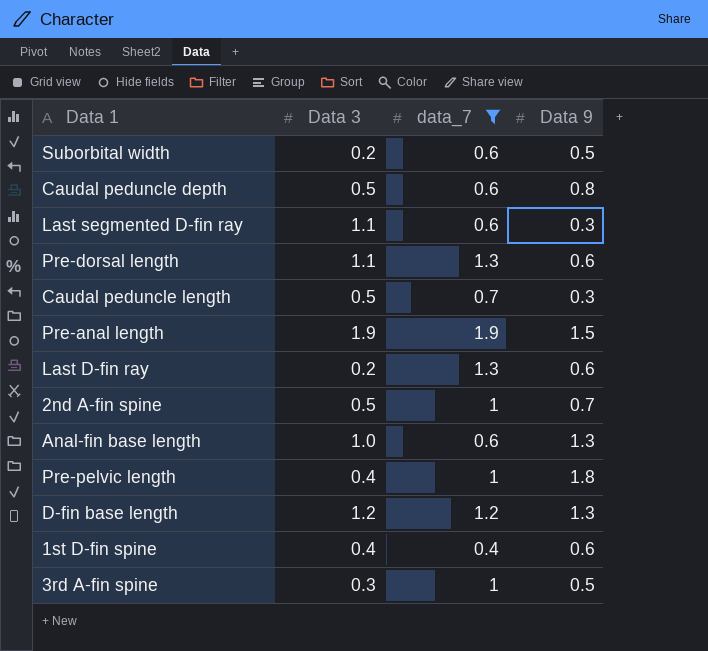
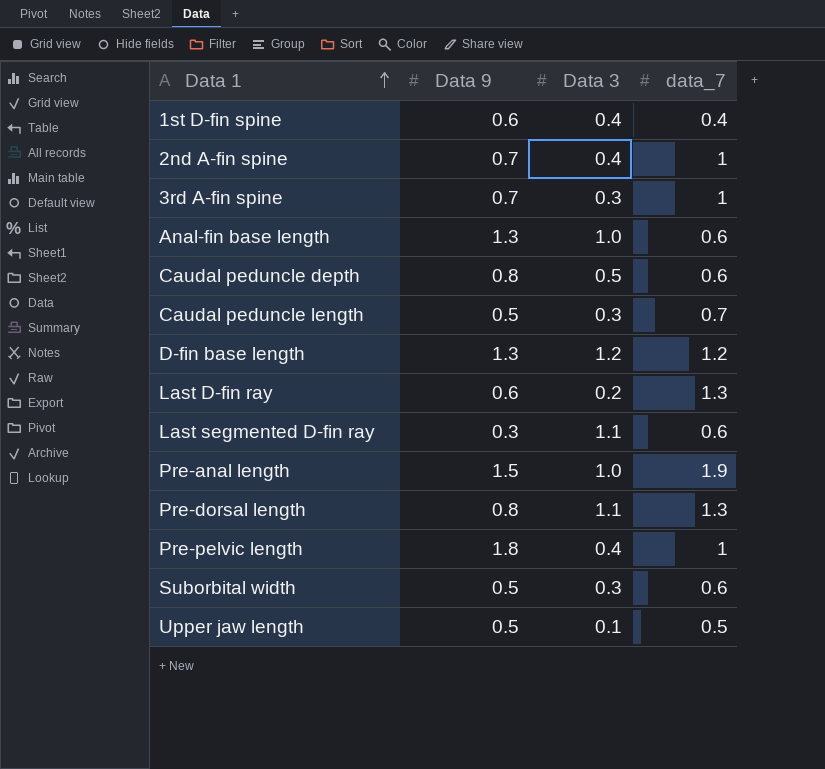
filter: data_7 != 0.5 -> none
row order: none -> Data 1 ascending
column Data 9 | position: 4 -> 2
2nd A-fin spine | Data 3: 0.5 -> 0.4
3rd A-fin spine | Data 9: 0.5 -> 0.7
Caudal peduncle length | Data 9: 0.3 -> 0.5
Caudal peduncle length | Data 3: 0.5 -> 0.3
Pre-anal length | Data 3: 1.9 -> 1.0
Pre-dorsal length | Data 9: 0.6 -> 0.8
Suborbital width | Data 3: 0.2 -> 0.3

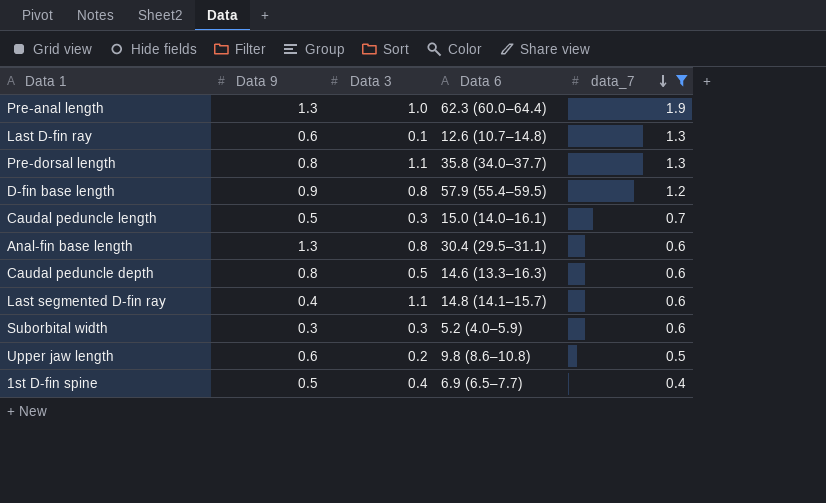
filter: none -> data_7 != 1
row order: Data 1 ascending -> data_7 descending
column Data 6 | position: none -> 4
Pre-anal length | Data 9: 1.5 -> 1.3
Last D-fin ray | Data 3: 0.2 -> 0.1
D-fin base length | Data 9: 1.3 -> 0.9
D-fin base length | Data 3: 1.2 -> 0.8
Anal-fin base length | Data 3: 1.0 -> 0.8
Last segmented D-fin ray | Data 9: 0.3 -> 0.4
Suborbital width | Data 9: 0.5 -> 0.3
Upper jaw length | Data 9: 0.5 -> 0.6
Upper jaw length | Data 3: 0.1 -> 0.2
1st D-fin spine | Data 9: 0.6 -> 0.5

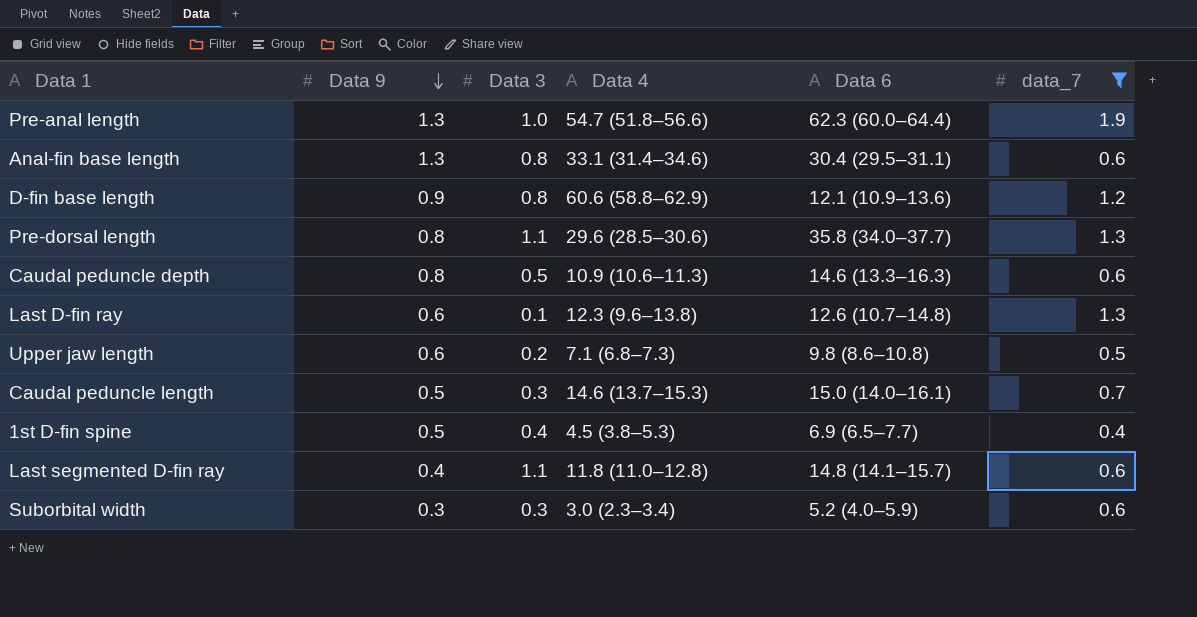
row order: data_7 descending -> Data 9 descending
column Data 4 | position: none -> 4
D-fin base length | Data 6: 57.9 (55.4–59.5) -> 12.1 (10.9–13.6)

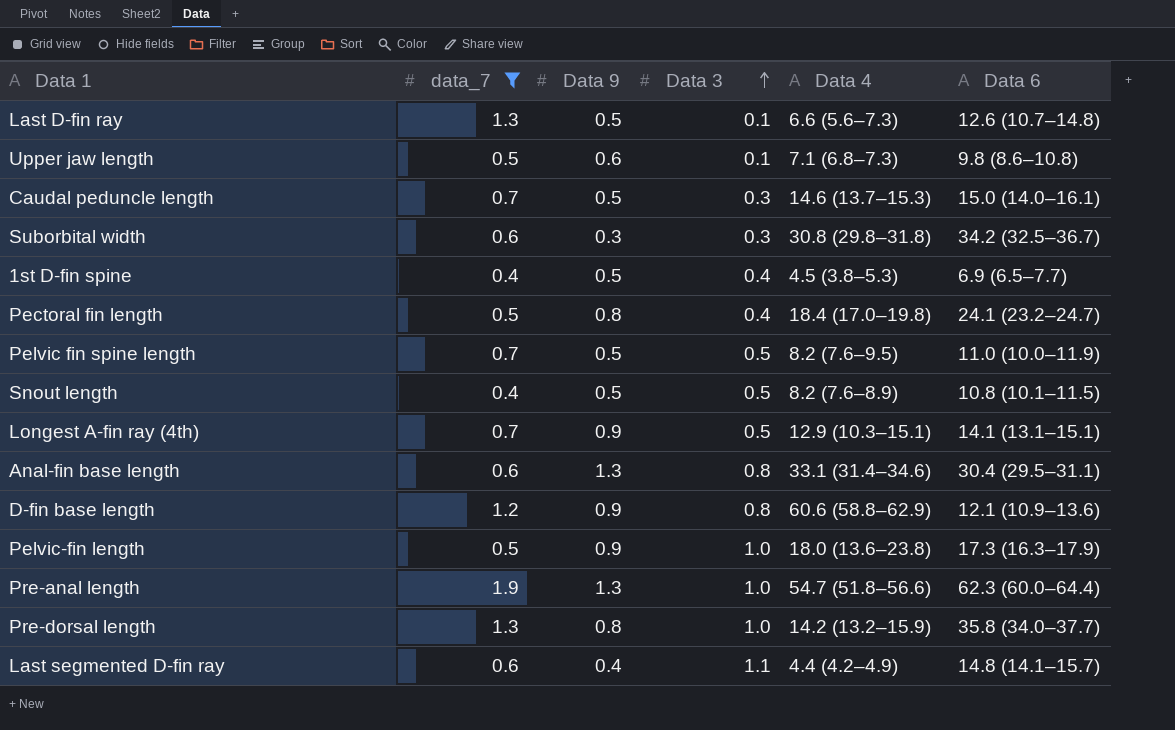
row order: Data 9 descending -> Data 3 ascending
column data_7 | position: 6 -> 2
row Caudal peduncle depth: 0.8 | 0.5 | 10.9 (10.6–11.3) | 14.6 (13.3–16.3) | 0.6 -> none
Last D-fin ray | Data 9: 0.6 -> 0.5
Last D-fin ray | Data 4: 12.3 (9.6–13.8) -> 6.6 (5.6–7.3)
Upper jaw length | Data 3: 0.2 -> 0.1
Suborbital width | Data 4: 3.0 (2.3–3.4) -> 30.8 (29.8–31.8)
Suborbital width | Data 6: 5.2 (4.0–5.9) -> 34.2 (32.5–36.7)
row Pectoral fin length: none -> 0.5 | 0.8 | 0.4 | 18.4 (17.0–19.8) | 24.1 (23.2–24.7)
row Pelvic fin spine length: none -> 0.7 | 0.5 | 0.5 | 8.2 (7.6–9.5) | 11.0 (10.0–11.9)
row Snout length: none -> 0.4 | 0.5 | 0.5 | 8.2 (7.6–8.9) | 10.8 (10.1–11.5)
row Longest A-fin ray (4th): none -> 0.7 | 0.9 | 0.5 | 12.9 (10.3–15.1) | 14.1 (13.1–15.1)
row Pelvic-fin length: none -> 0.5 | 0.9 | 1.0 | 18.0 (13.6–23.8) | 17.3 (16.3–17.9)
Pre-dorsal length | Data 3: 1.1 -> 1.0
Pre-dorsal length | Data 4: 29.6 (28.5–30.6) -> 14.2 (13.2–15.9)
Last segmented D-fin ray | Data 4: 11.8 (11.0–12.8) -> 4.4 (4.2–4.9)

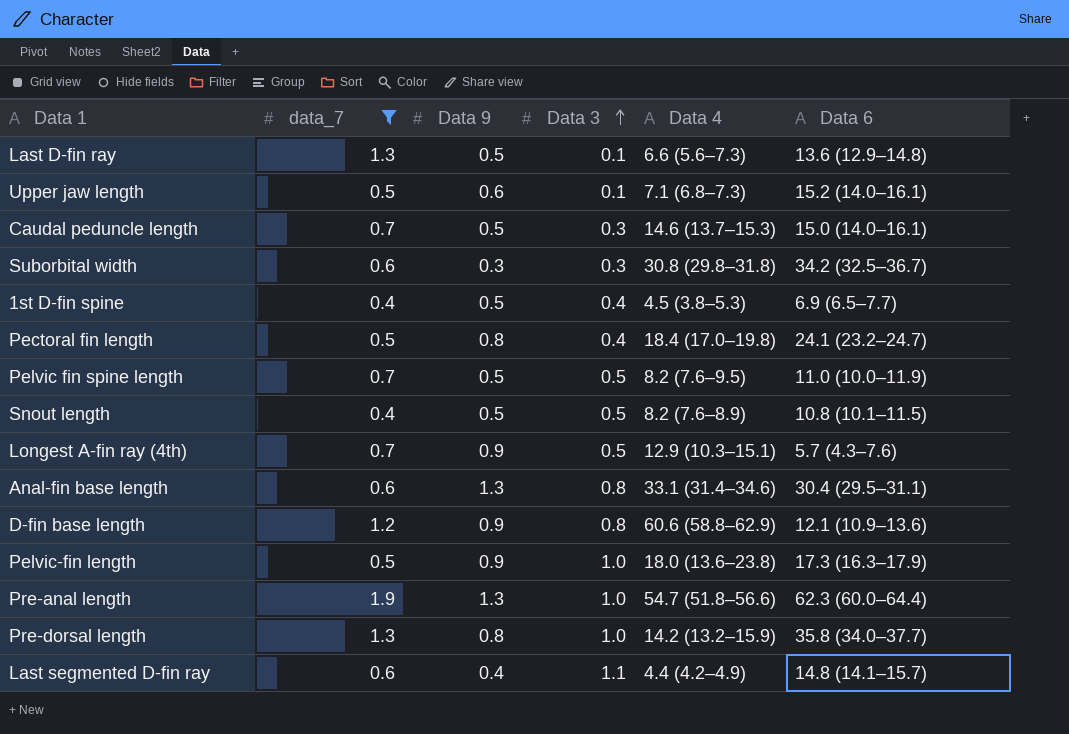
Last D-fin ray | Data 6: 12.6 (10.7–14.8) -> 13.6 (12.9–14.8)
Upper jaw length | Data 6: 9.8 (8.6–10.8) -> 15.2 (14.0–16.1)
Longest A-fin ray (4th) | Data 6: 14.1 (13.1–15.1) -> 5.7 (4.3–7.6)

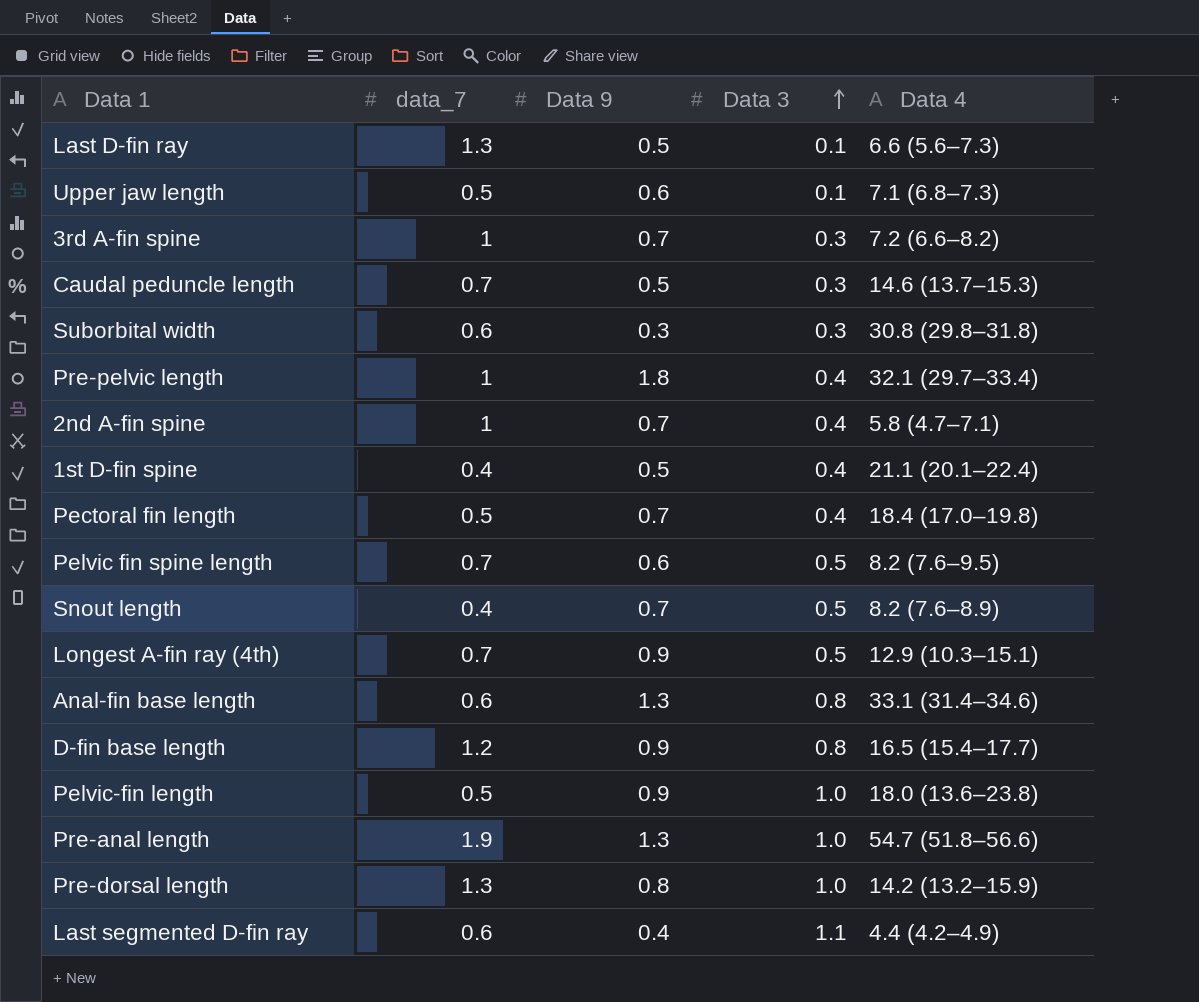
filter: data_7 != 1 -> none
column Data 6 | position: 6 -> none
1st D-fin spine | Data 4: 4.5 (3.8–5.3) -> 21.1 (20.1–22.4)
Pectoral fin length | Data 9: 0.8 -> 0.7
Pelvic fin spine length | Data 9: 0.5 -> 0.6
Snout length | Data 9: 0.5 -> 0.7
D-fin base length | Data 4: 60.6 (58.8–62.9) -> 16.5 (15.4–17.7)

